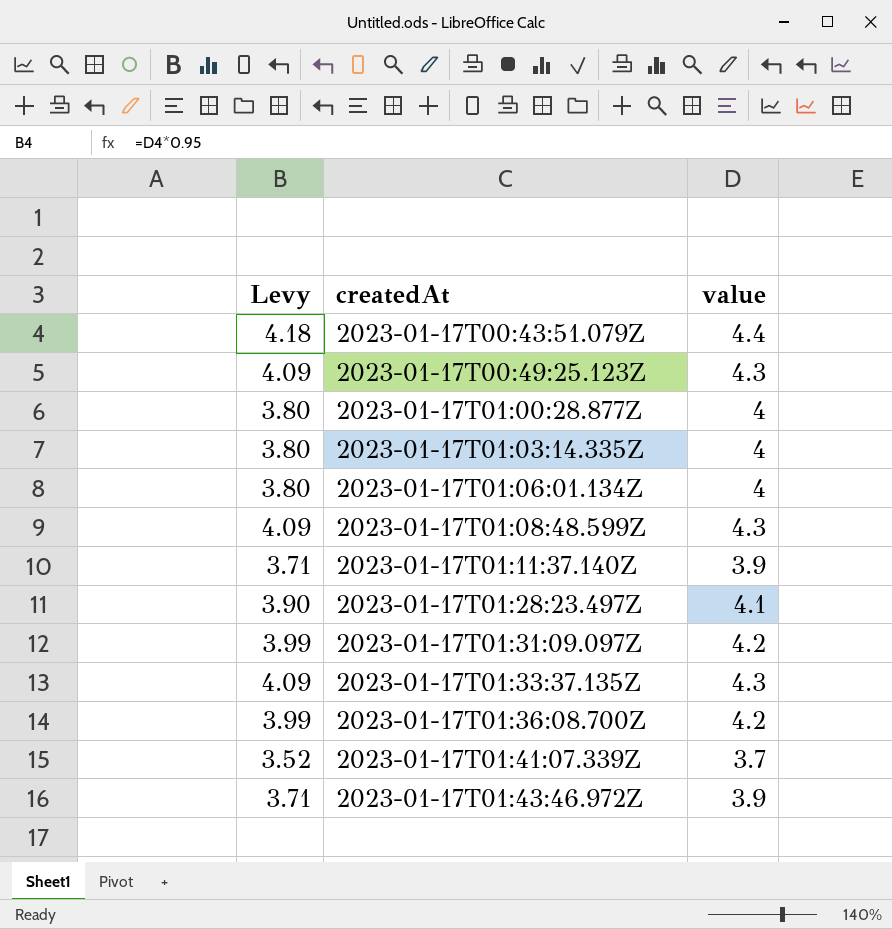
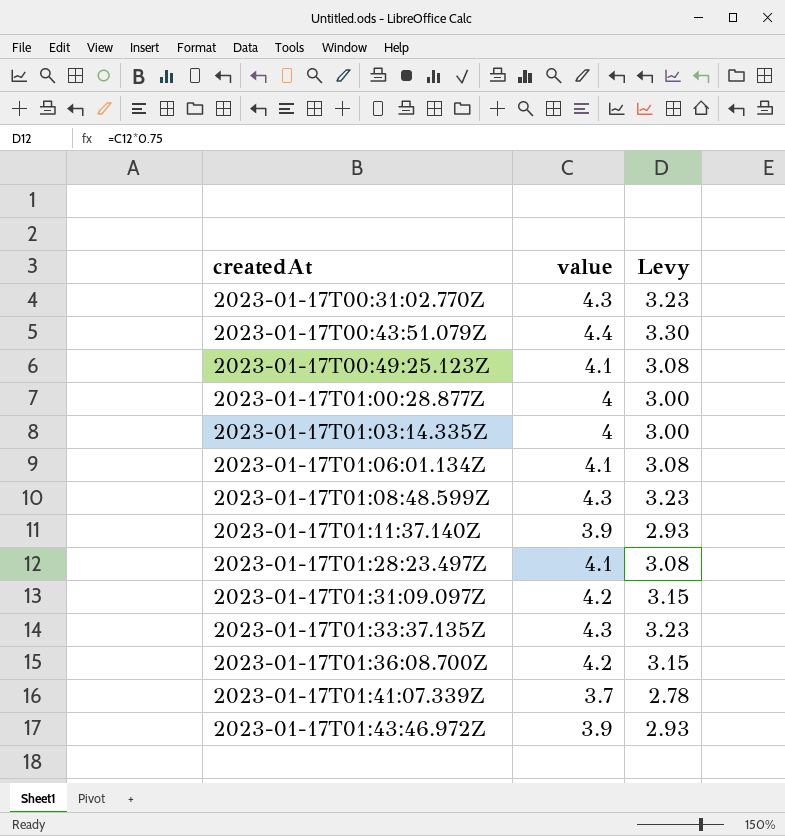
column Levy | formula: [value] * 0.95 -> [value] * 0.75
column Levy | position: 1 -> 3
row 2023-01-17T00:31:02.770Z: none -> 4.3 | 3.23
2023-01-17T00:49:25.123Z | value: 4.3 -> 4.1
2023-01-17T01:06:01.134Z | value: 4 -> 4.1

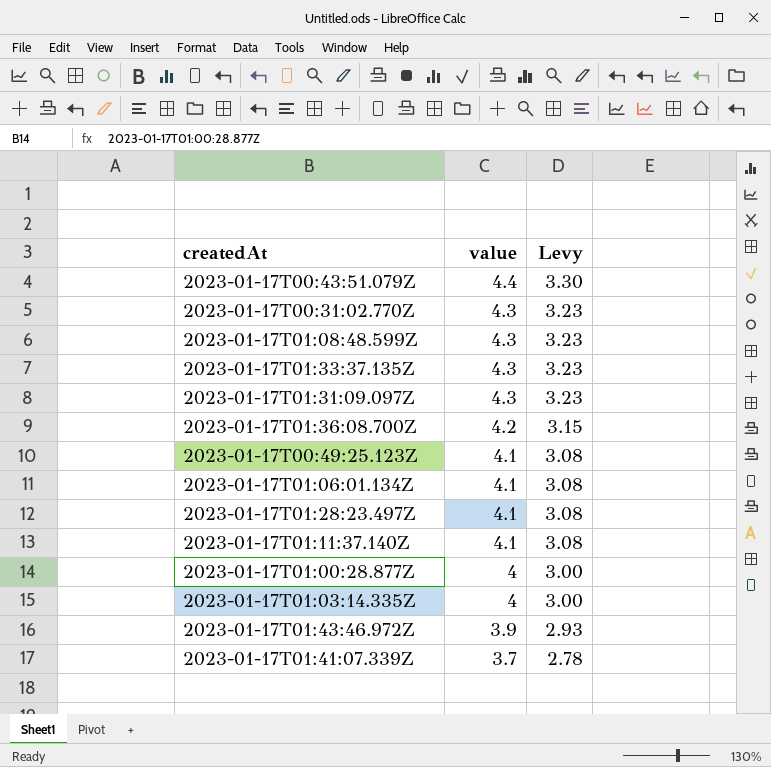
row order: createdAt ascending -> value descending
2023-01-17T01:31:09.097Z | value: 4.2 -> 4.3
2023-01-17T01:31:09.097Z | Levy: 3.15 -> 3.23
2023-01-17T01:11:37.140Z | value: 3.9 -> 4.1
2023-01-17T01:11:37.140Z | Levy: 2.93 -> 3.08

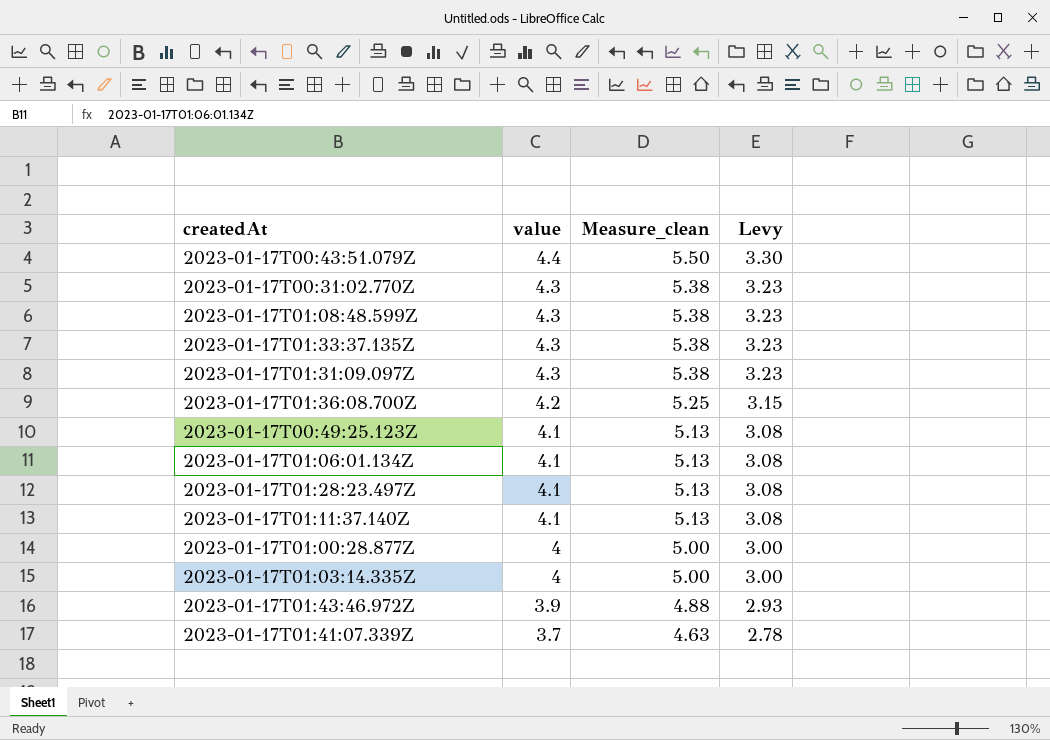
column Measure_clean | formula: none -> [value] * 1.25

